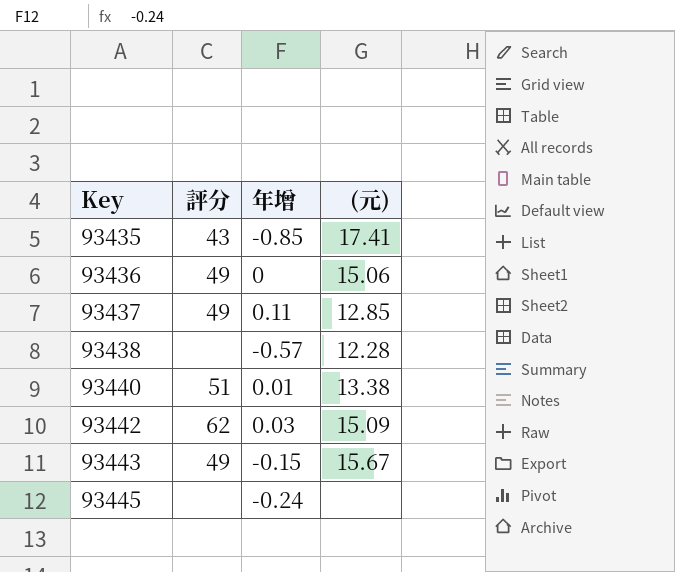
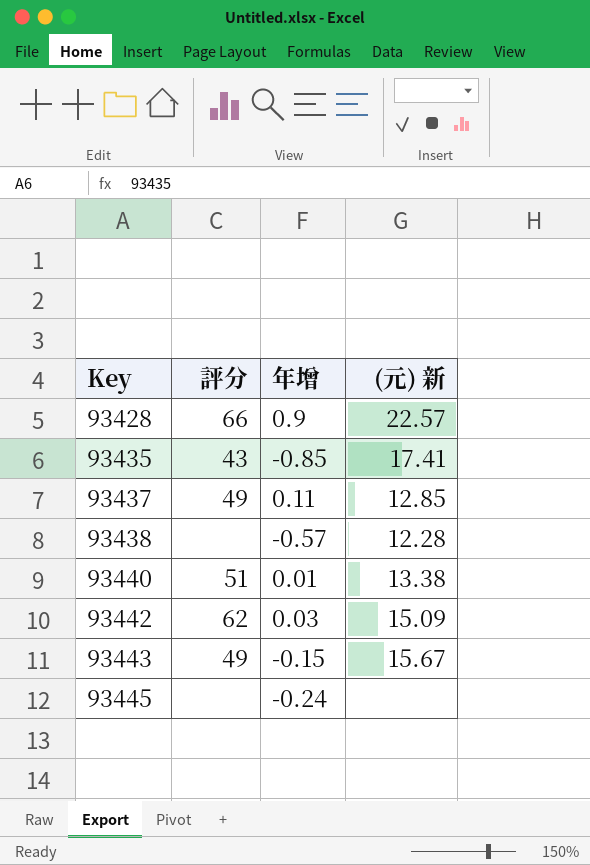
column name: (元) -> (元) 新
row 93436: 49 | 0 | 15.06 -> none
row 93428: none -> 66 | 0.9 | 22.57

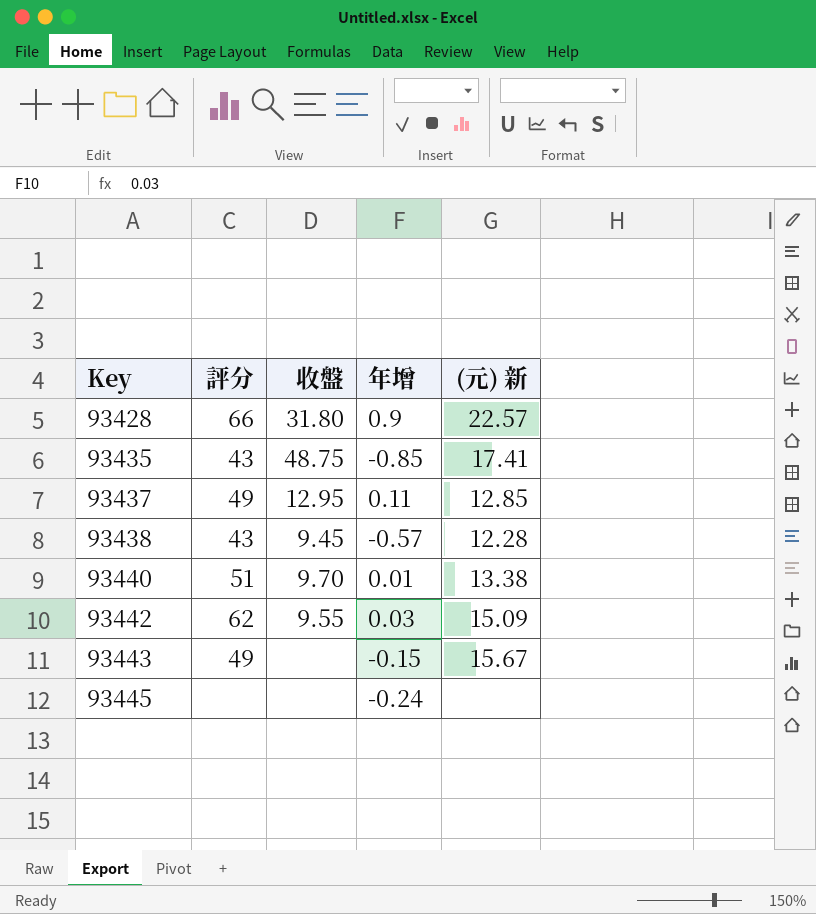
column 收盤 | position: none -> 3
93438 | 評分: none -> 43

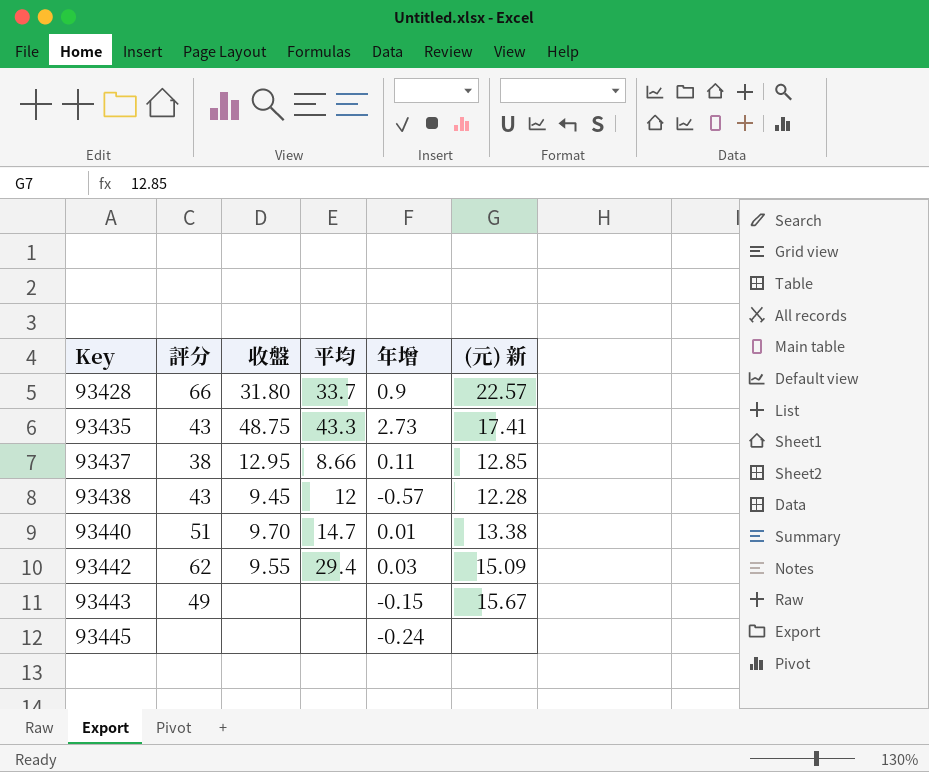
column 平均 | position: none -> 4
93435 | 年增: -0.85 -> 2.73
93437 | 評分: 49 -> 38

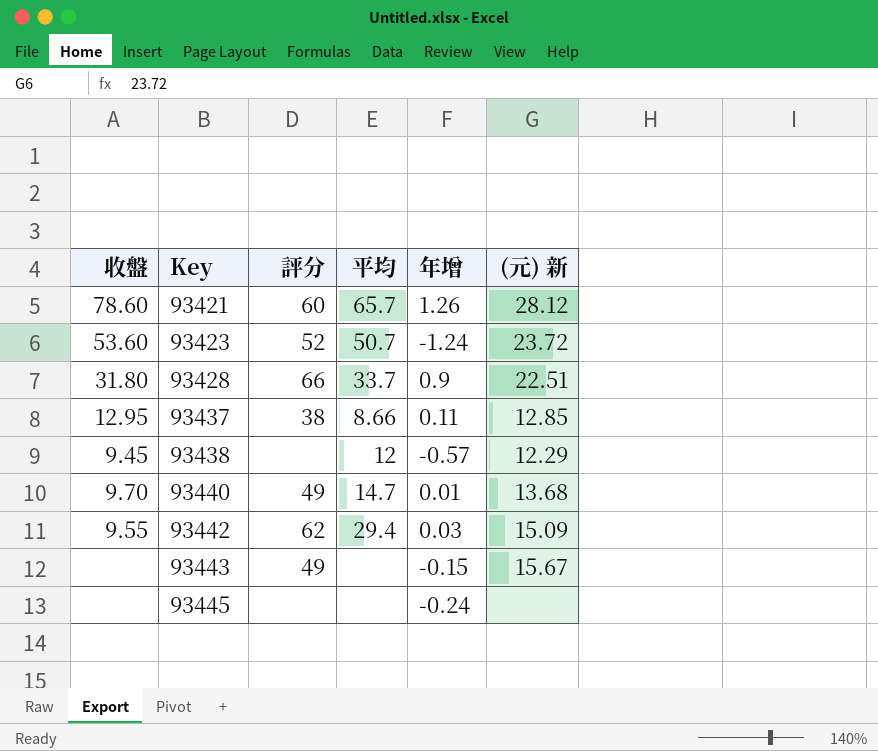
column 收盤 | position: 3 -> 1
row 93435: 43 | 48.75 | 43.3 | 2.73 | 17.41 -> none
row 93421: none -> 78.60 | 60 | 65.7 | 1.26 | 28.12
row 93423: none -> 53.60 | 52 | 50.7 | -1.24 | 23.72
93428 | (元) 新: 22.57 -> 22.51
93438 | 評分: 43 -> none
93438 | (元) 新: 12.28 -> 12.29
93440 | 評分: 51 -> 49
93440 | (元) 新: 13.38 -> 13.68

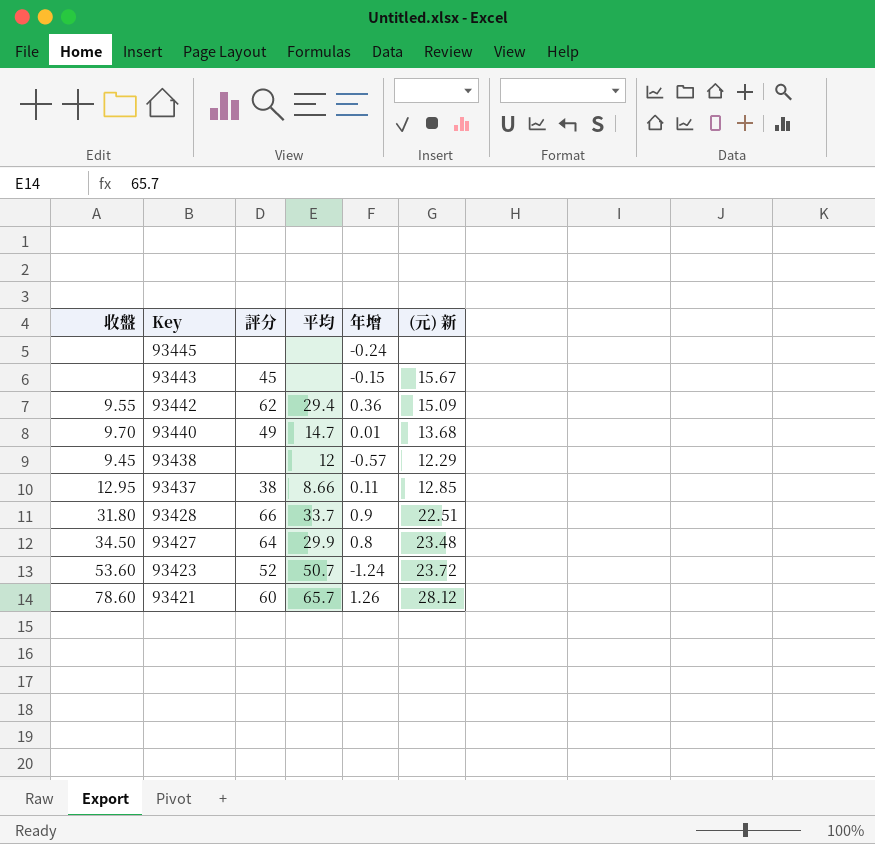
row order: Key ascending -> Key descending
93443 | 評分: 49 -> 45
93442 | 年增: 0.03 -> 0.36
row 93427: none -> 34.50 | 64 | 29.9 | 0.8 | 23.48

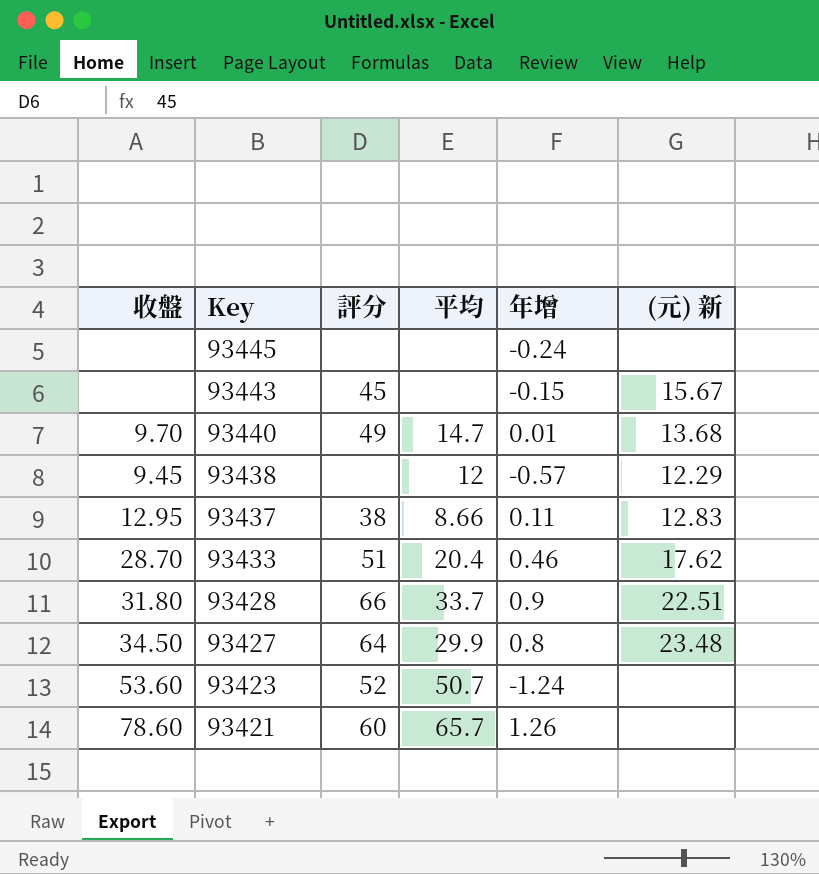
row 93442: 9.55 | 62 | 29.4 | 0.36 | 15.09 -> none
93437 | (元) 新: 12.85 -> 12.83
row 93433: none -> 28.70 | 51 | 20.4 | 0.46 | 17.62
93423 | (元) 新: 23.72 -> none
93421 | (元) 新: 28.12 -> none

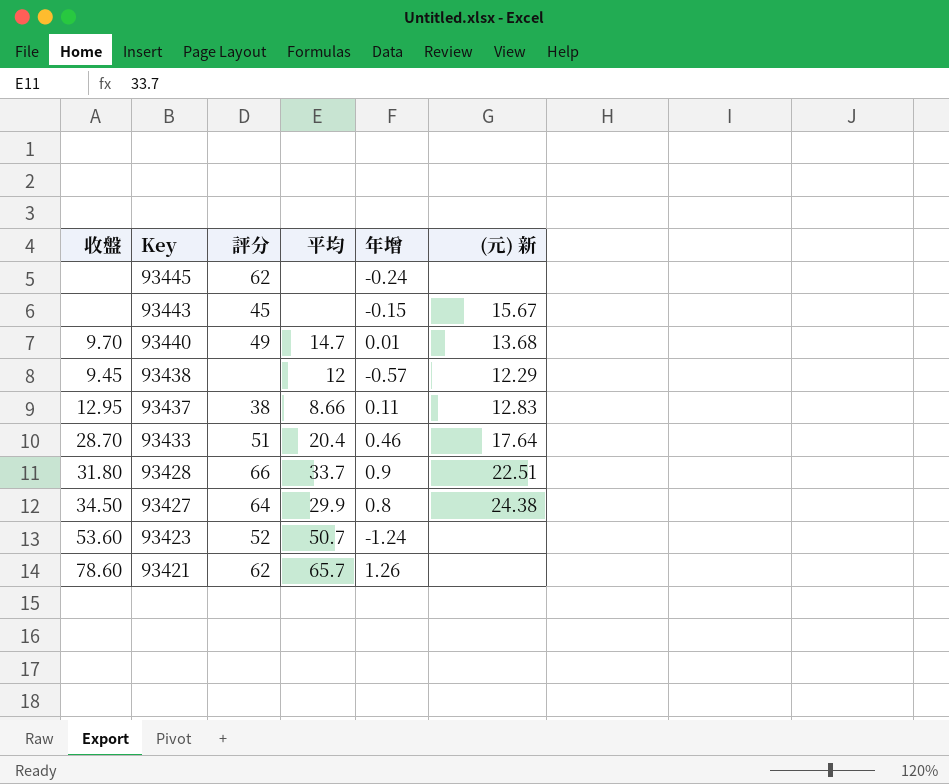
93445 | 評分: none -> 62
93433 | (元) 新: 17.62 -> 17.64
93427 | (元) 新: 23.48 -> 24.38
93421 | 評分: 60 -> 62

